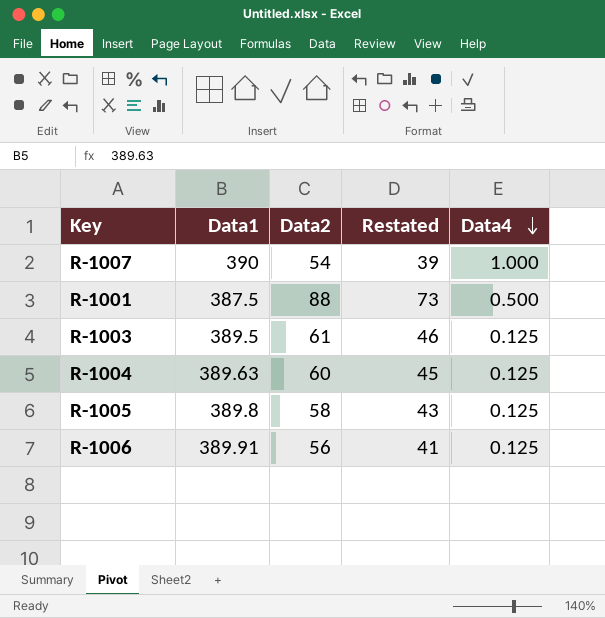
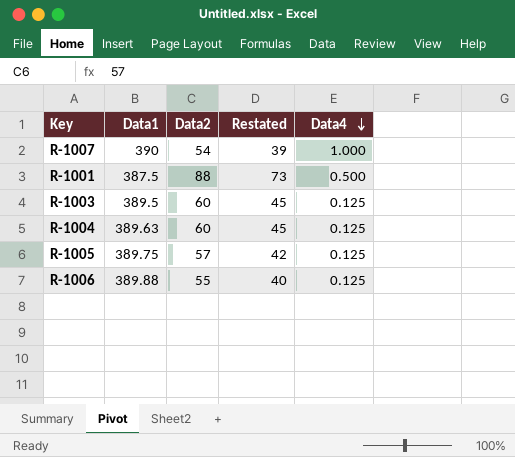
R-1003 | Data2: 61 -> 60
R-1003 | Restated: 46 -> 45
R-1005 | Data1: 389.8 -> 389.75
R-1005 | Data2: 58 -> 57
R-1005 | Restated: 43 -> 42
R-1006 | Data1: 389.91 -> 389.88
R-1006 | Data2: 56 -> 55
R-1006 | Restated: 41 -> 40

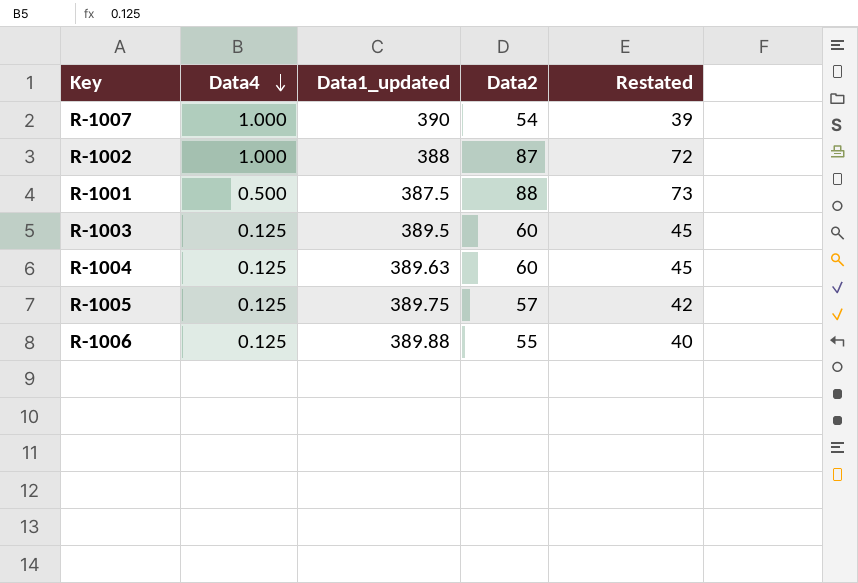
column Data4 | position: 5 -> 2
column name: Data1 -> Data1_updated
row R-1002: none -> 1.000 | 388 | 87 | 72

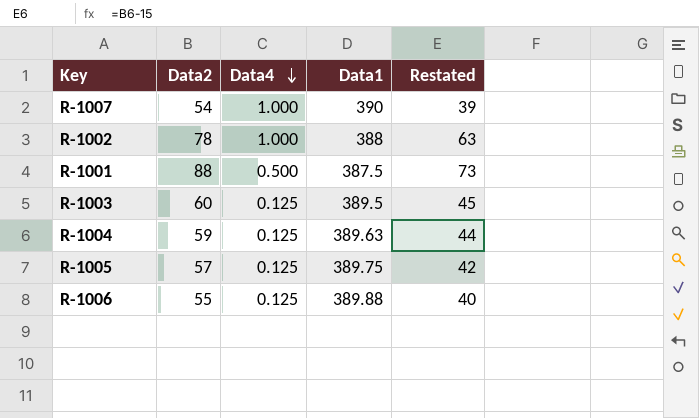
column Data2 | position: 4 -> 2
column name: Data1_updated -> Data1
R-1002 | Data2: 87 -> 78
R-1002 | Restated: 72 -> 63
R-1004 | Data2: 60 -> 59
R-1004 | Restated: 45 -> 44

